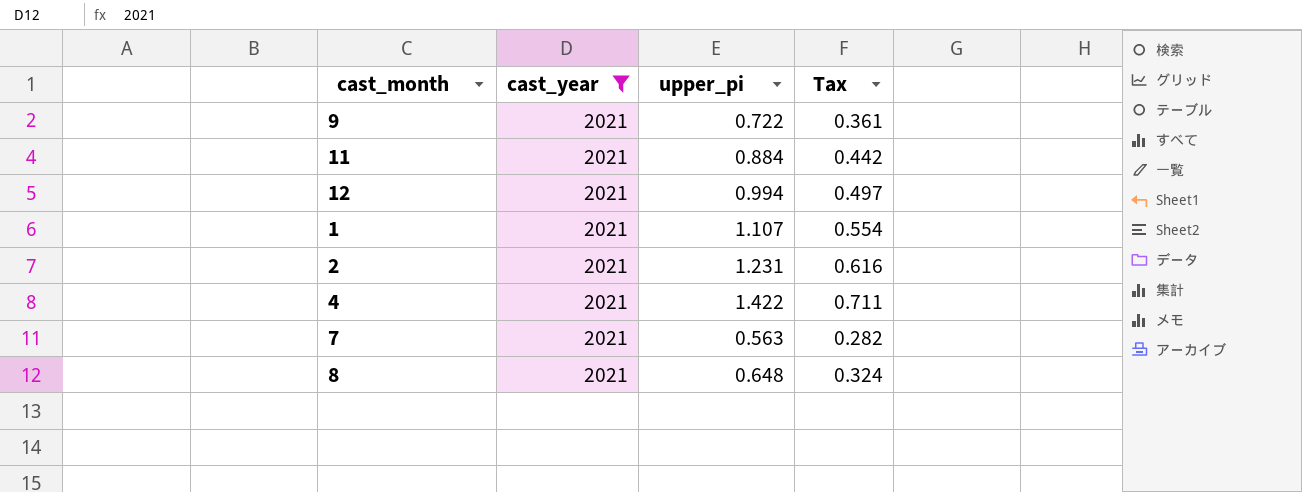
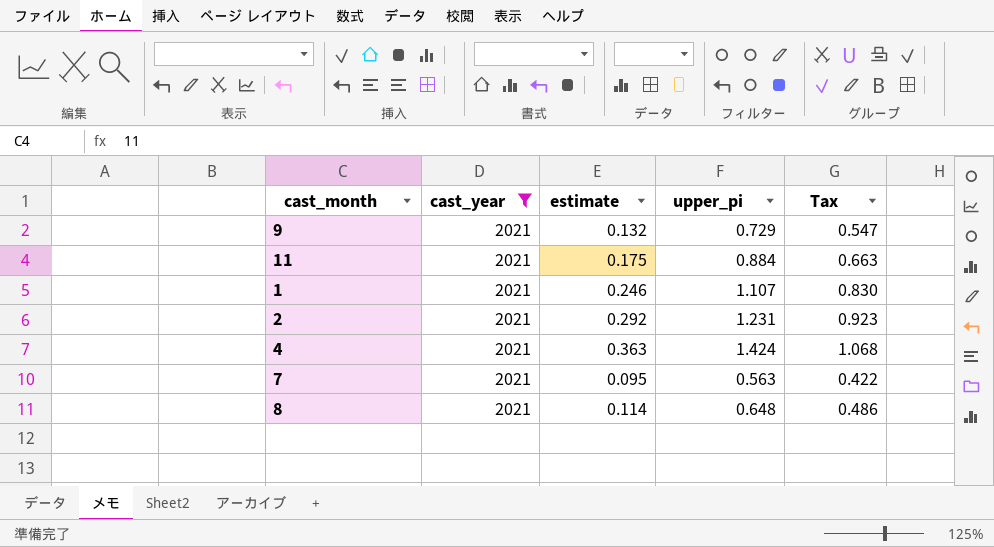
column estimate | position: none -> 3
column Tax | formula: [upper_pi] * 0.5 -> [upper_pi] * 0.75
row 12: 2021 | 0.994 | 0.497 -> none
9 | upper_pi: 0.722 -> 0.729
4 | upper_pi: 1.422 -> 1.424

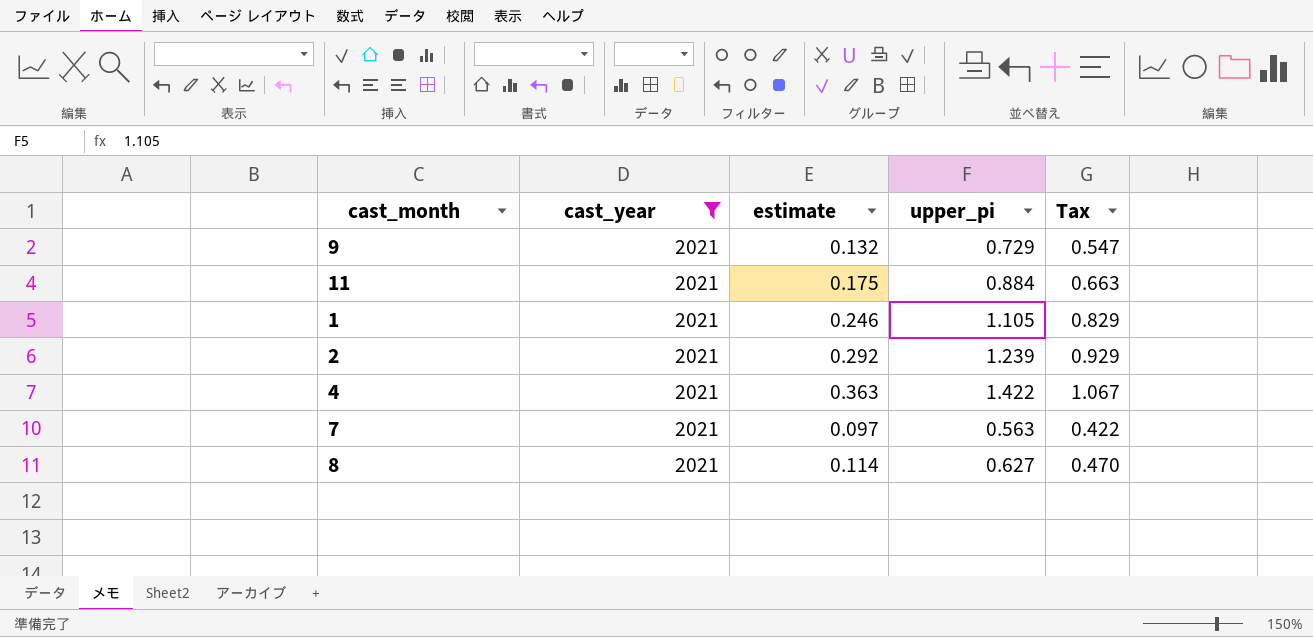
1 | upper_pi: 1.107 -> 1.105
1 | Tax: 0.830 -> 0.829
2 | upper_pi: 1.231 -> 1.239
2 | Tax: 0.923 -> 0.929
4 | upper_pi: 1.424 -> 1.422
4 | Tax: 1.068 -> 1.067
7 | estimate: 0.095 -> 0.097
8 | upper_pi: 0.648 -> 0.627
8 | Tax: 0.486 -> 0.470

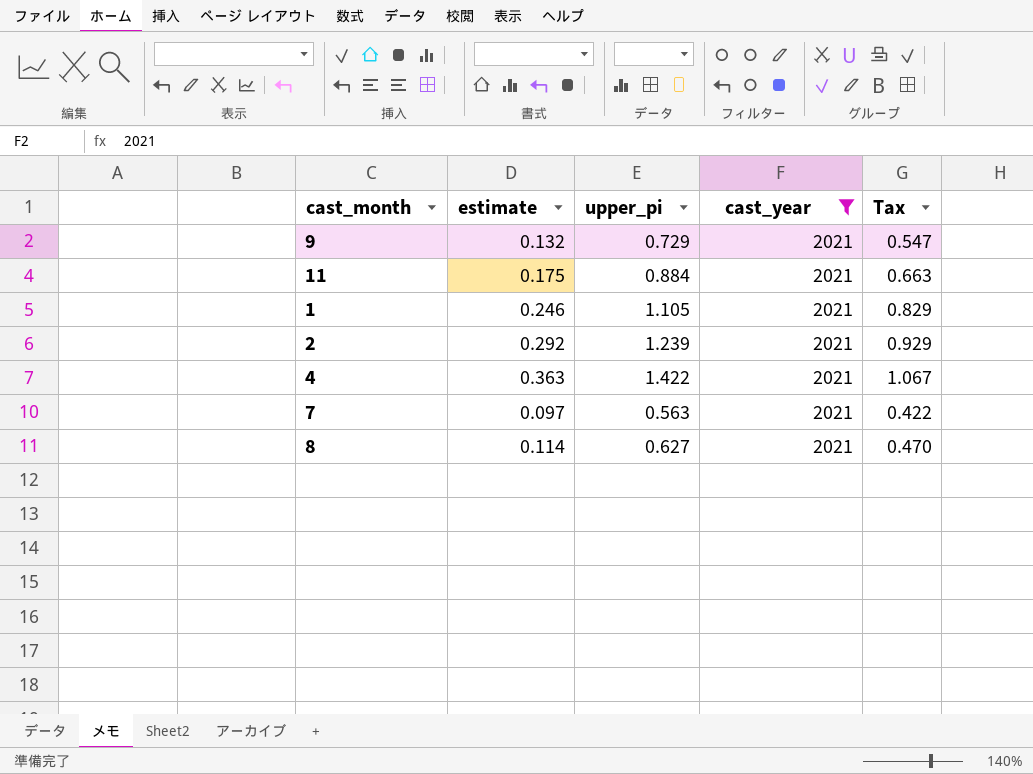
column cast_year | position: 2 -> 4

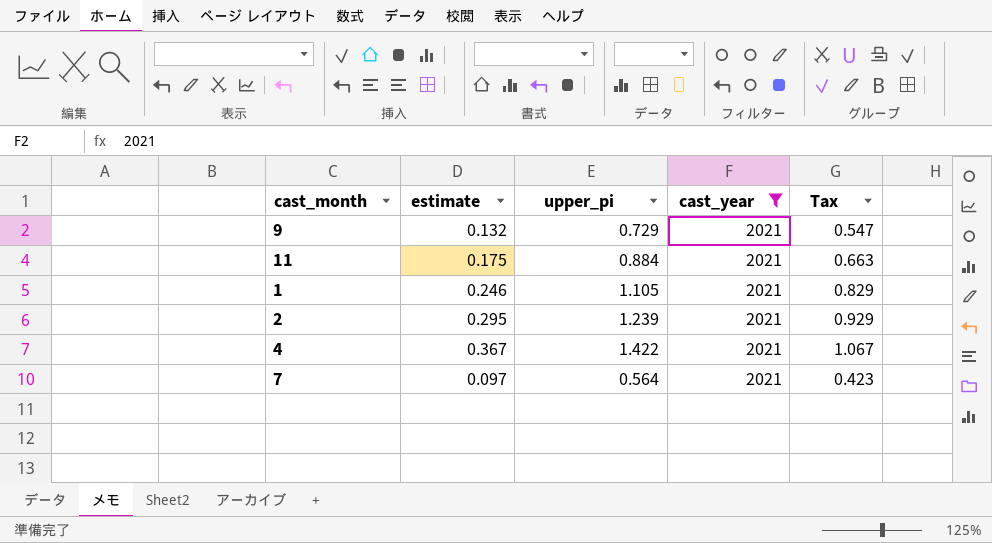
row 8: 0.114 | 0.627 | 2021 | 0.470 -> none
2 | estimate: 0.292 -> 0.295
4 | estimate: 0.363 -> 0.367
7 | upper_pi: 0.563 -> 0.564
7 | Tax: 0.422 -> 0.423

